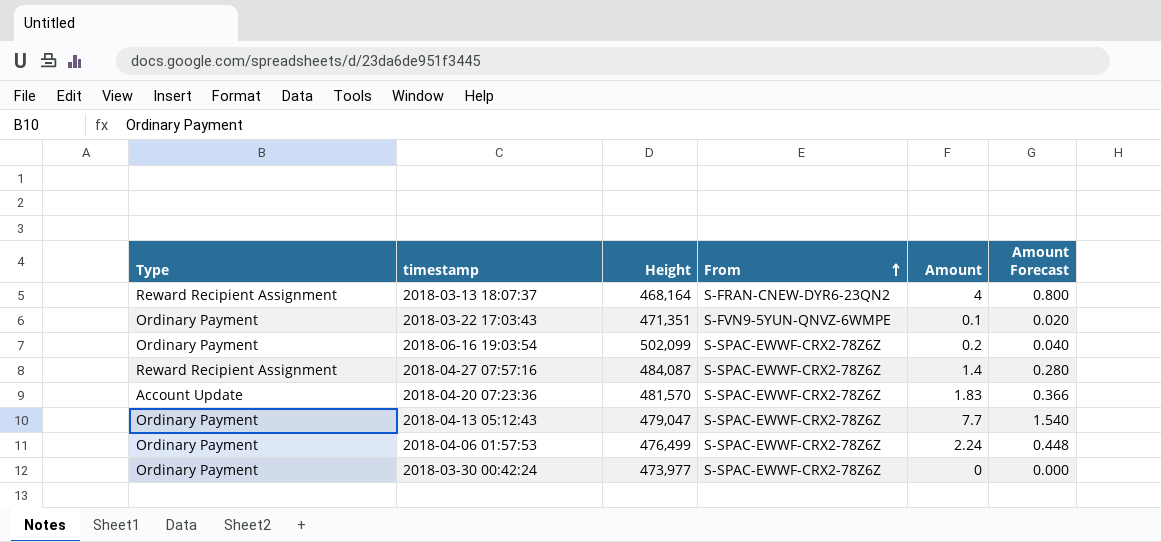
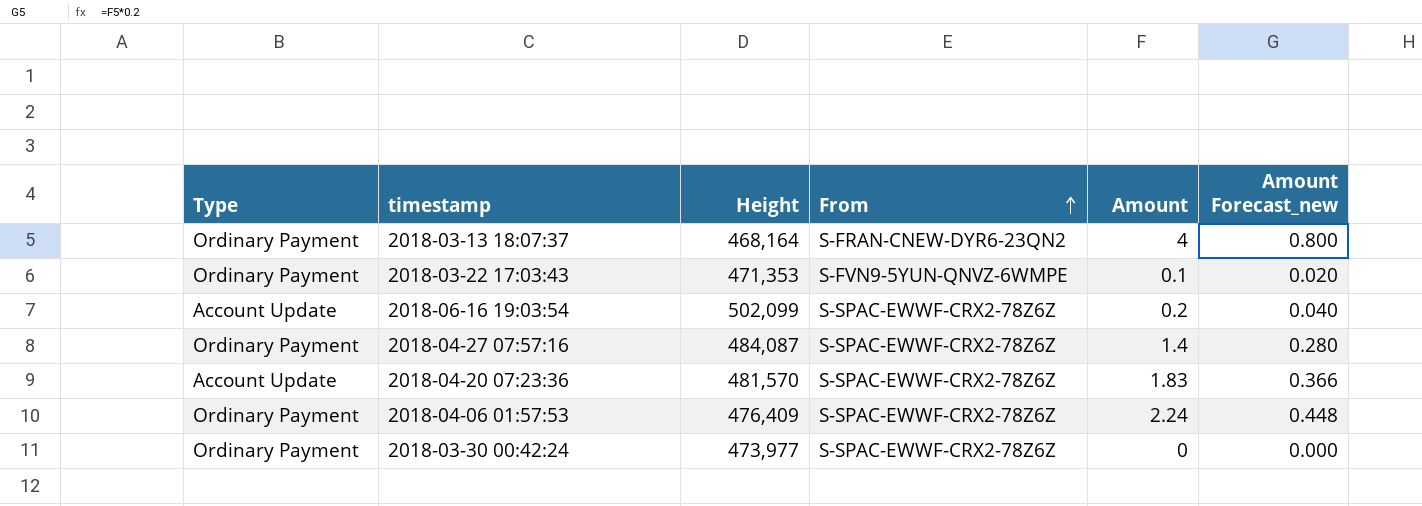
column name: Amount Forecast -> Amount Forecast_new
row 2018-04-13 05:12:43: Ordinary Payment | 479,047 | S-SPAC-EWWF-CRX2-78Z6Z | 7.7 | 1.540 -> none
2018-03-13 18:07:37 | Type: Reward Recipient Assignment -> Ordinary Payment
2018-03-22 17:03:43 | Height: 471,351 -> 471,353
2018-06-16 19:03:54 | Type: Ordinary Payment -> Account Update
2018-04-27 07:57:16 | Type: Reward Recipient Assignment -> Ordinary Payment
2018-04-06 01:57:53 | Height: 476,499 -> 476,409

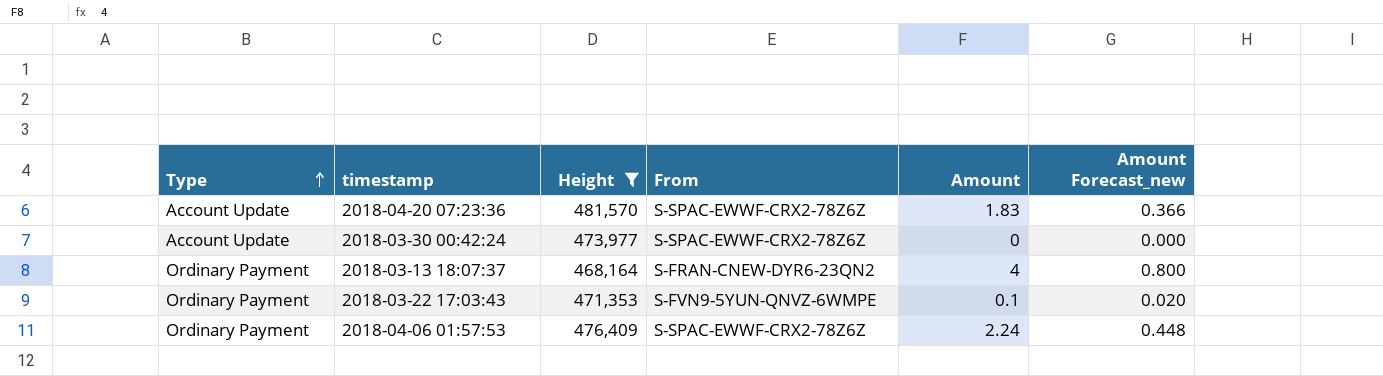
filter: none -> Height <= 481,570
row order: From ascending -> Type ascending
2018-03-30 00:42:24 | Type: Ordinary Payment -> Account Update

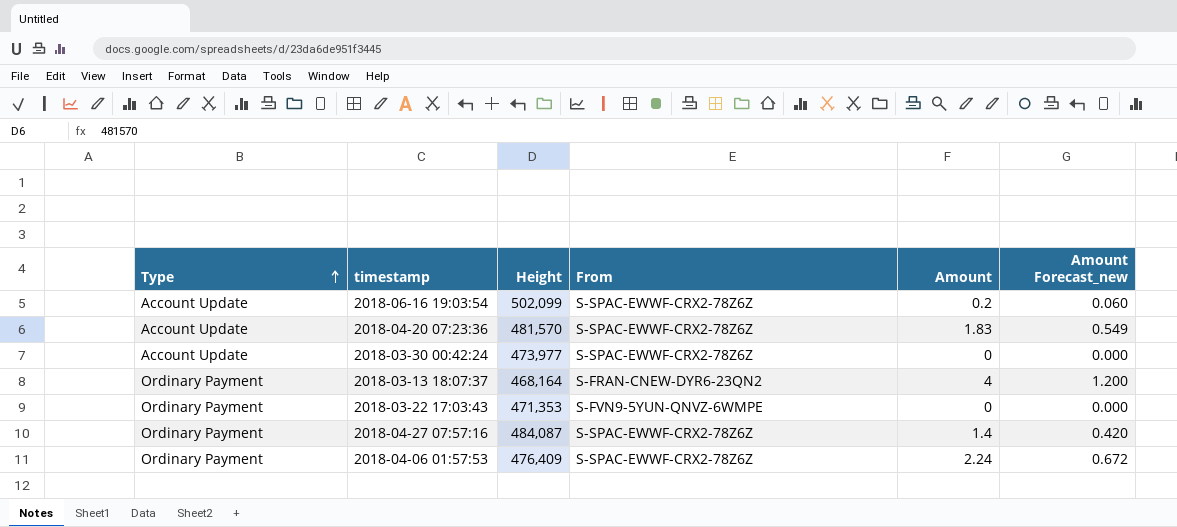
filter: Height <= 481,570 -> none
column Amount Forecast_new | formula: [Amount] * 0.2 -> [Amount] * 0.3
2018-03-22 17:03:43 | Amount: 0.1 -> 0

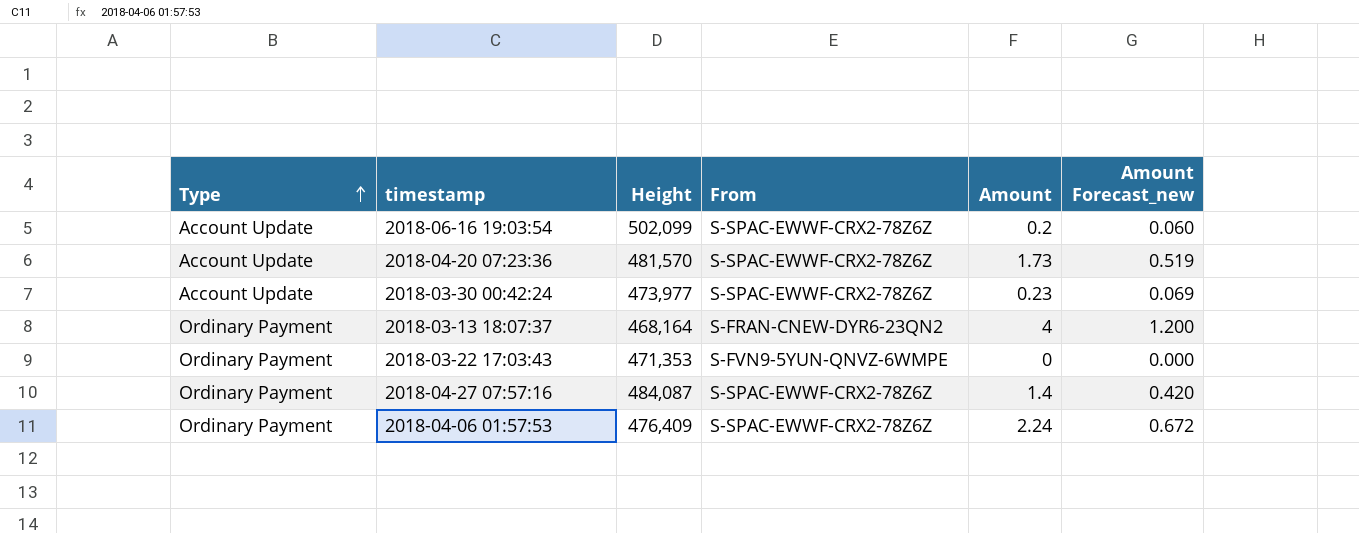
2018-04-20 07:23:36 | Amount: 1.83 -> 1.73
2018-04-20 07:23:36 | Amount Forecast_new: 0.549 -> 0.519
2018-03-30 00:42:24 | Amount: 0 -> 0.23
2018-03-30 00:42:24 | Amount Forecast_new: 0.000 -> 0.069

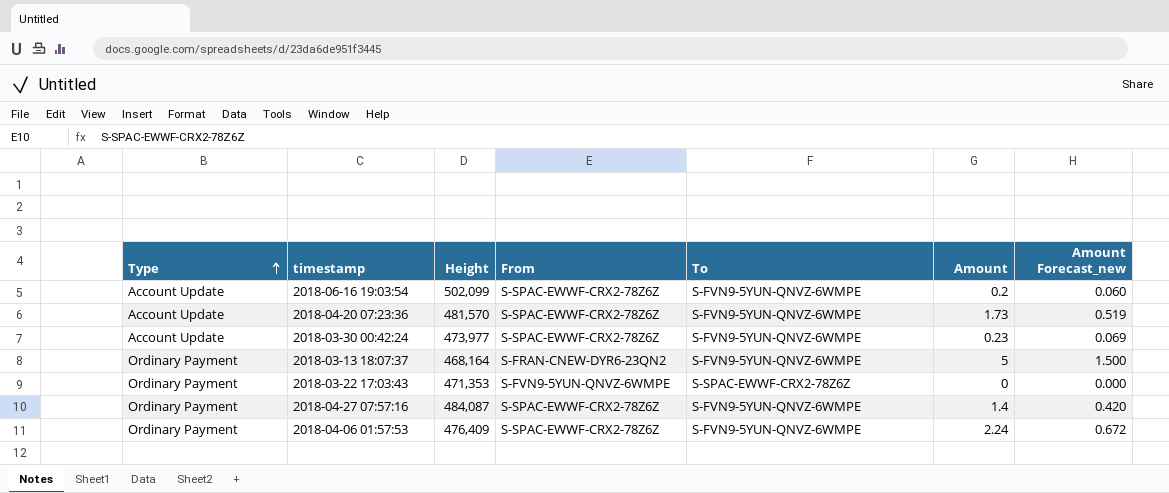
column To | position: none -> 5
2018-03-13 18:07:37 | Amount: 4 -> 5
2018-03-13 18:07:37 | Amount Forecast_new: 1.200 -> 1.500

